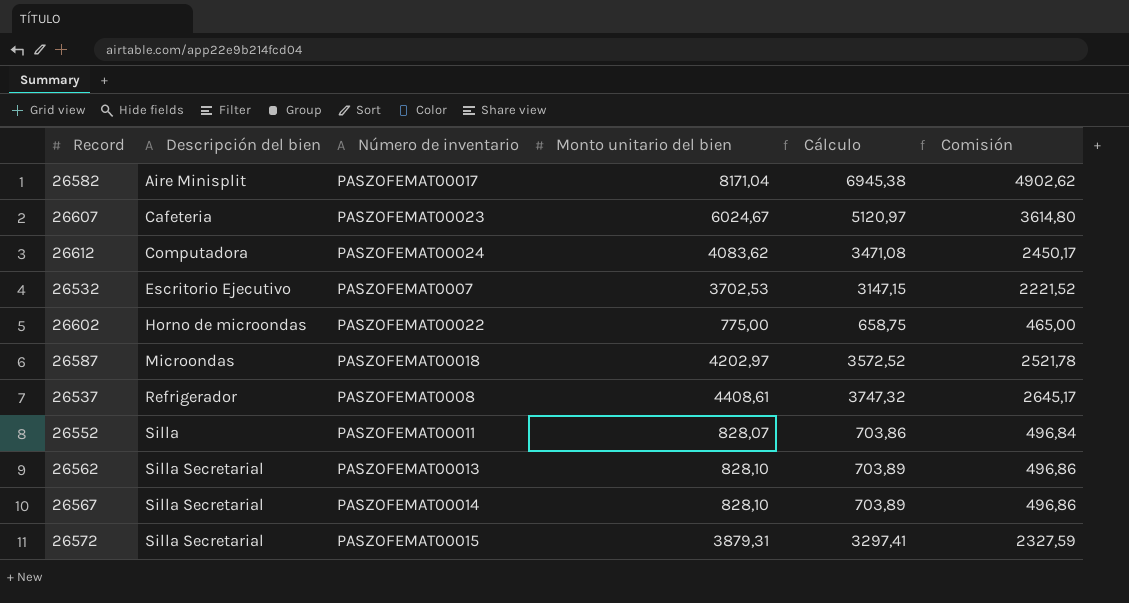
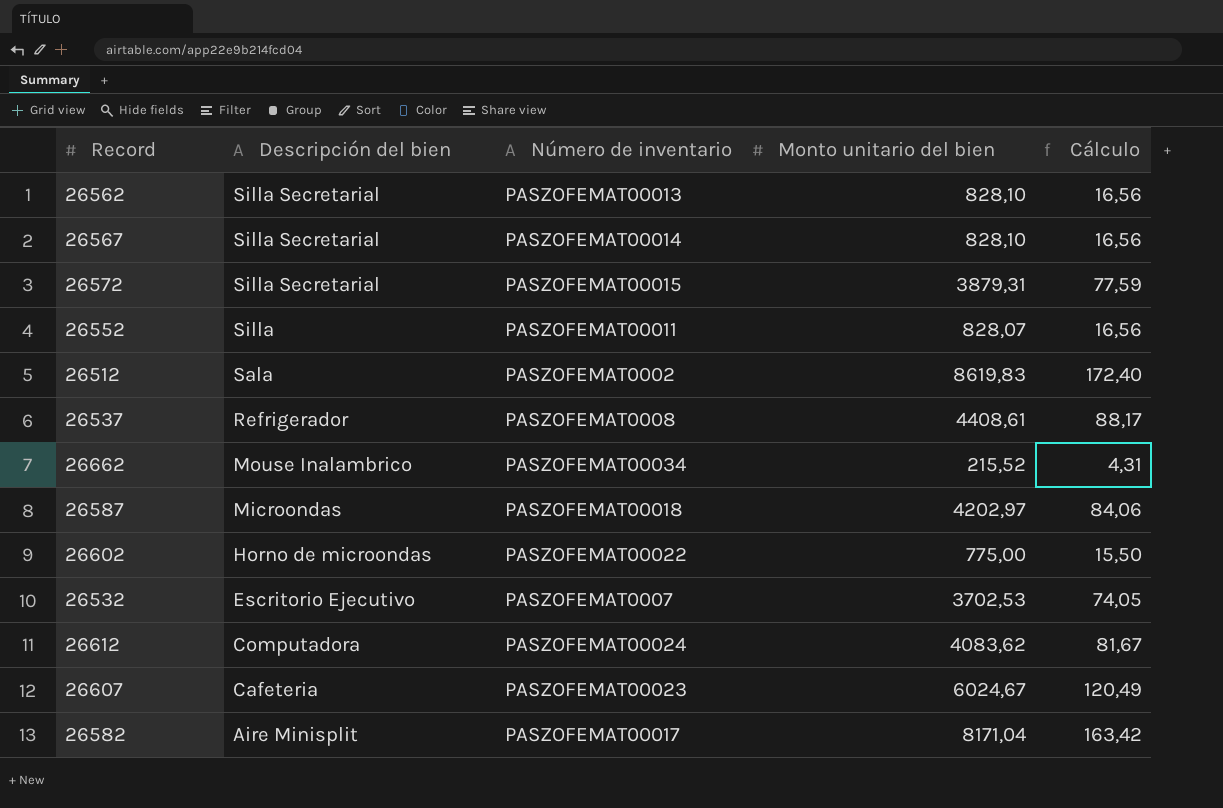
row order: Descripción del bien ascending -> Descripción del bien descending
column Comisión | formula: [Monto unitario del bien] * 0,6 -> none
column Cálculo | formula: [Monto unitario del bien] * 0,85 -> [Monto unitario del bien] * 0,02
row 26512: none -> Sala | PASZOFEMAT0002 | 8619,83 | 172,40
row 26662: none -> Mouse Inalambrico | PASZOFEMAT00034 | 215,52 | 4,31

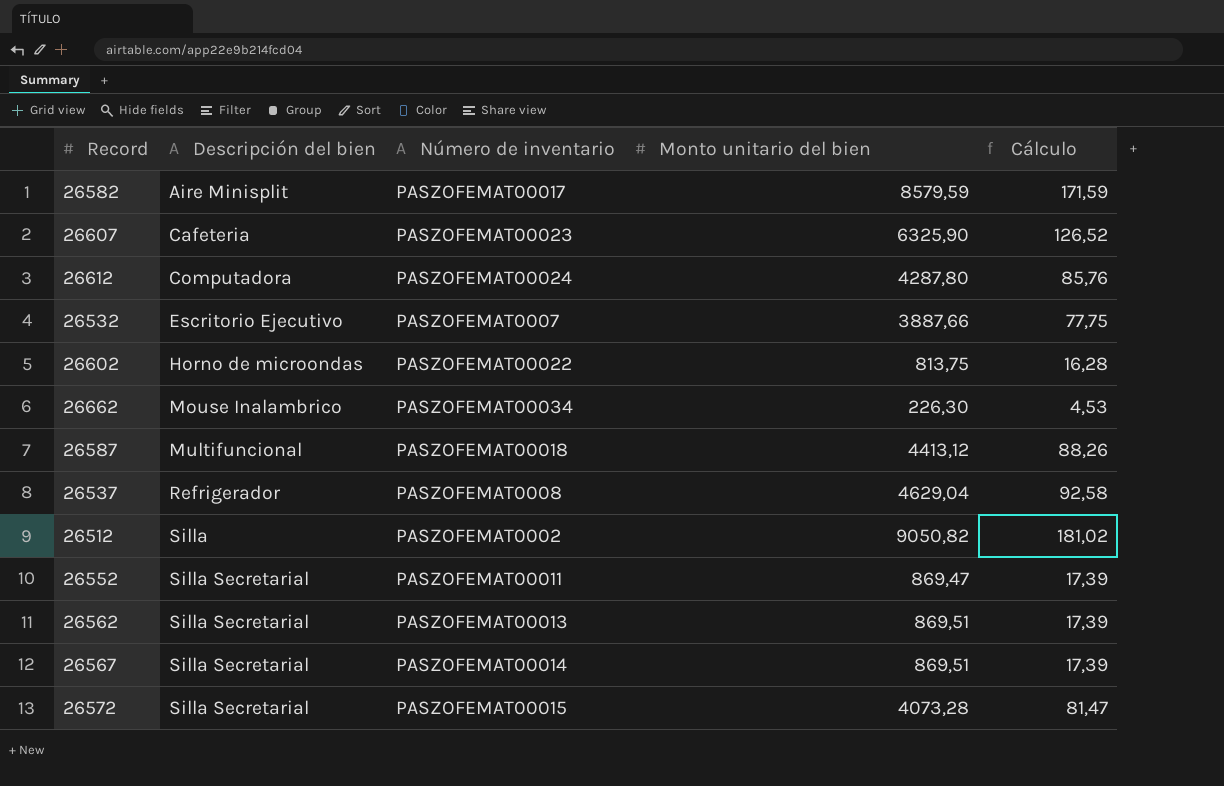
row order: Descripción del bien descending -> Descripción del bien ascending
26582 | Monto unitario del bien: 8171,04 -> 8579,59
26582 | Cálculo: 163,42 -> 171,59
26607 | Monto unitario del bien: 6024,67 -> 6325,90
26607 | Cálculo: 120,49 -> 126,52
26612 | Monto unitario del bien: 4083,62 -> 4287,80
26612 | Cálculo: 81,67 -> 85,76
26532 | Monto unitario del bien: 3702,53 -> 3887,66
26532 | Cálculo: 74,05 -> 77,75
26602 | Monto unitario del bien: 775,00 -> 813,75
26602 | Cálculo: 15,50 -> 16,28
26662 | Monto unitario del bien: 215,52 -> 226,30
26662 | Cálculo: 4,31 -> 4,53
26587 | Descripción del bien: Microondas -> Multifuncional
26587 | Monto unitario del bien: 4202,97 -> 4413,12
26587 | Cálculo: 84,06 -> 88,26
26537 | Monto unitario del bien: 4408,61 -> 4629,04
26537 | Cálculo: 88,17 -> 92,58
26512 | Descripción del bien: Sala -> Silla
26512 | Monto unitario del bien: 8619,83 -> 9050,82
26512 | Cálculo: 172,40 -> 181,02
26552 | Descripción del bien: Silla -> Silla Secretarial
26552 | Monto unitario del bien: 828,07 -> 869,47
26552 | Cálculo: 16,56 -> 17,39
26562 | Monto unitario del bien: 828,10 -> 869,51
26562 | Cálculo: 16,56 -> 17,39
26567 | Monto unitario del bien: 828,10 -> 869,51
26567 | Cálculo: 16,56 -> 17,39
26572 | Monto unitario del bien: 3879,31 -> 4073,28
26572 | Cálculo: 77,59 -> 81,47

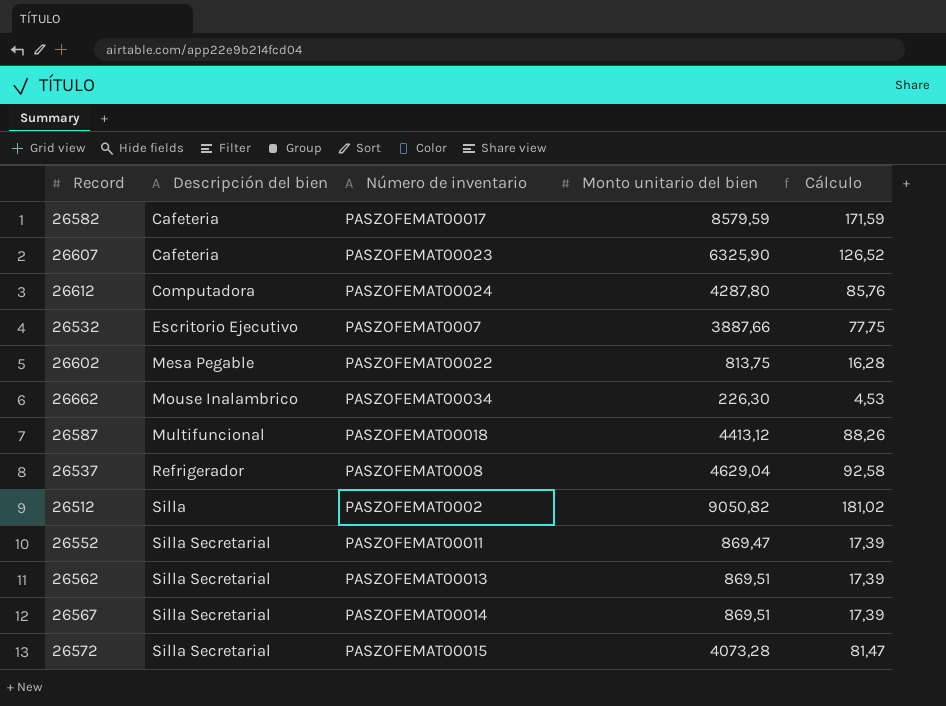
26582 | Descripción del bien: Aire Minisplit -> Cafeteria
26602 | Descripción del bien: Horno de microondas -> Mesa Pegable

